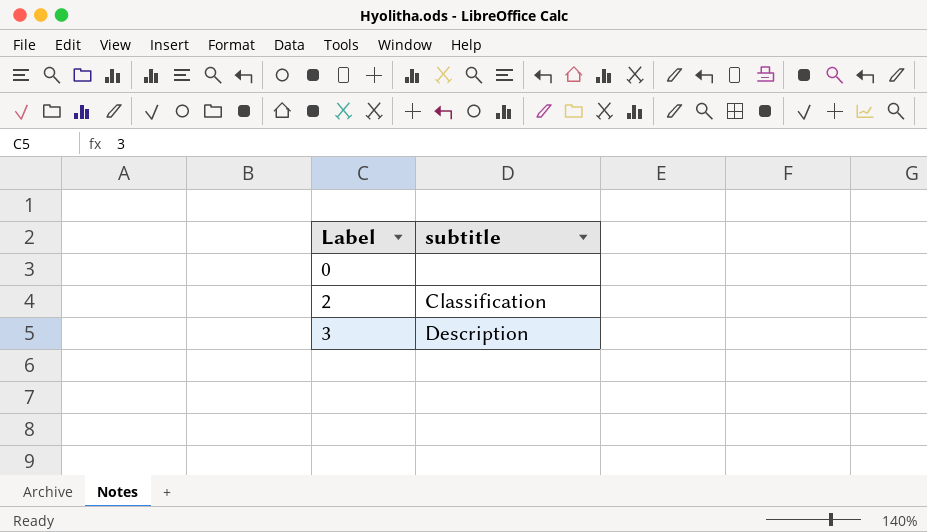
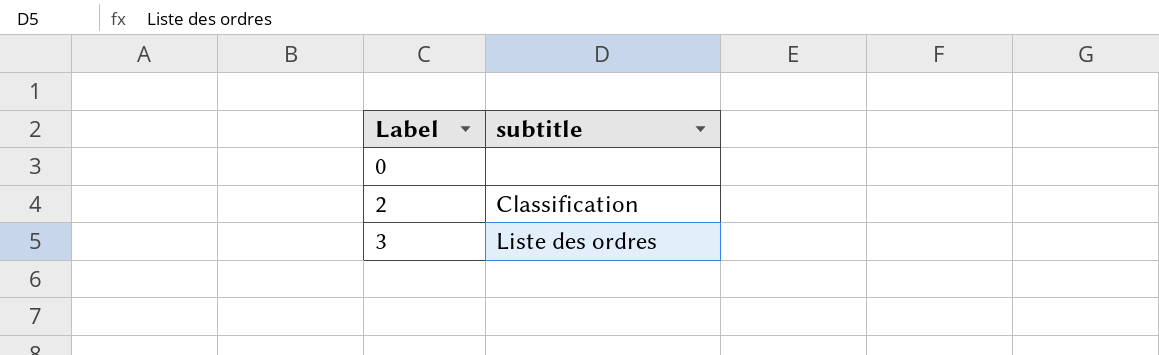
3 | subtitle: Description -> Liste des ordres

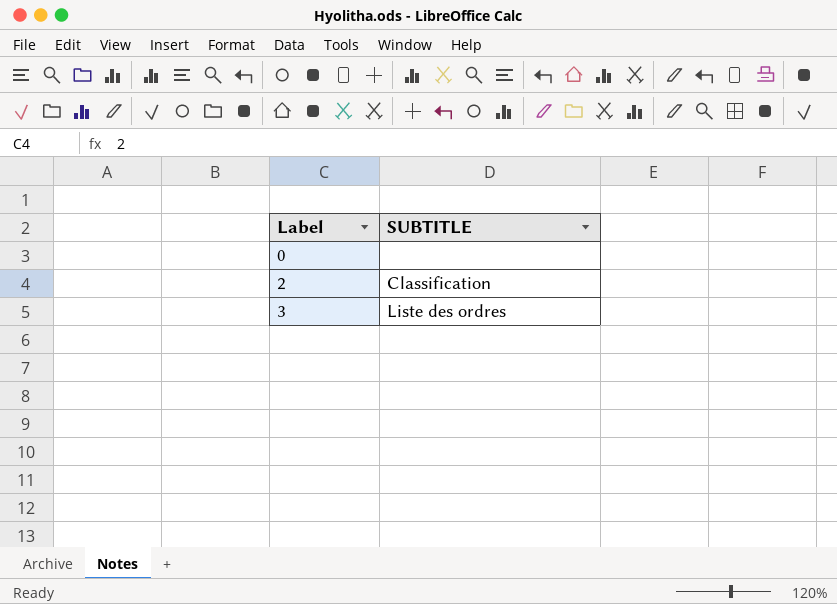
column name: subtitle -> SUBTITLE

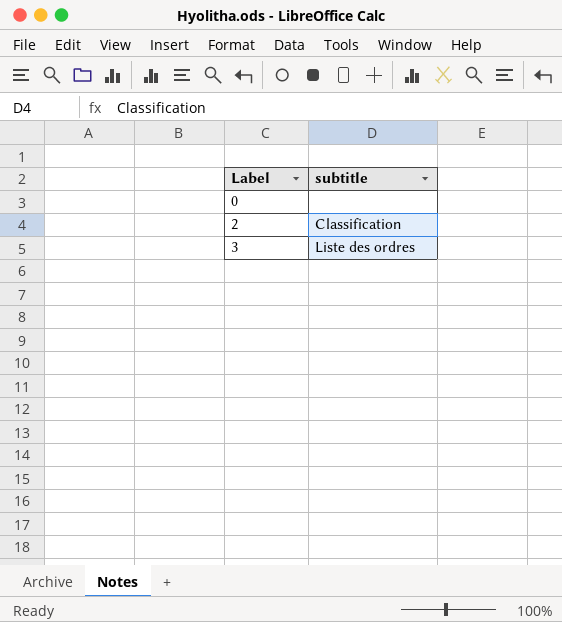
column name: SUBTITLE -> subtitle

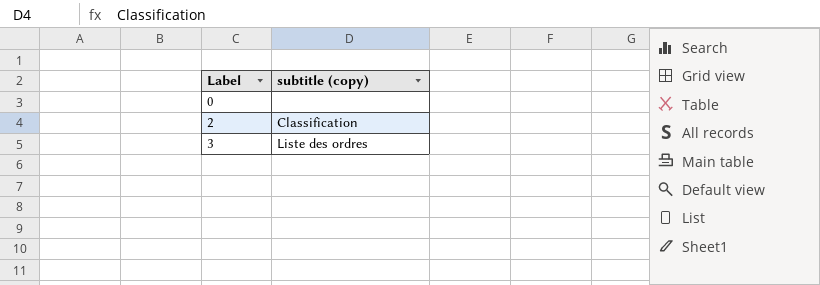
column name: subtitle -> subtitle (copy)

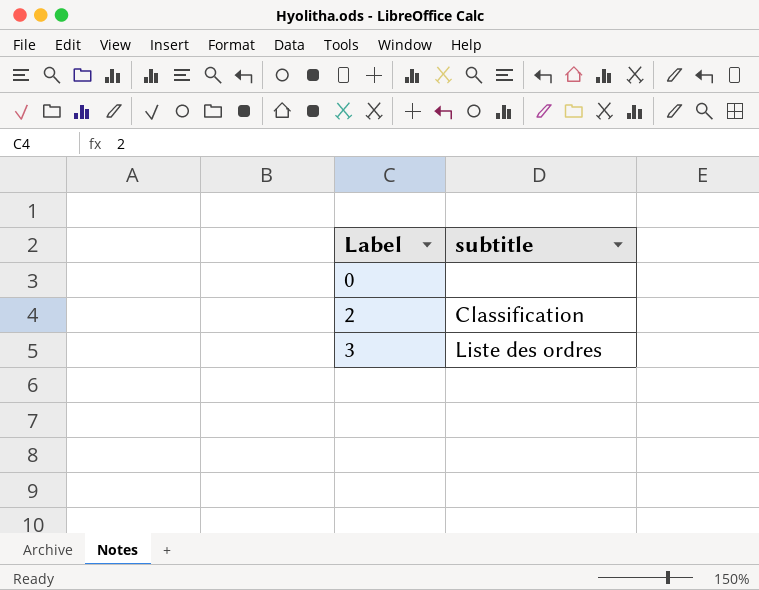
column name: subtitle (copy) -> subtitle

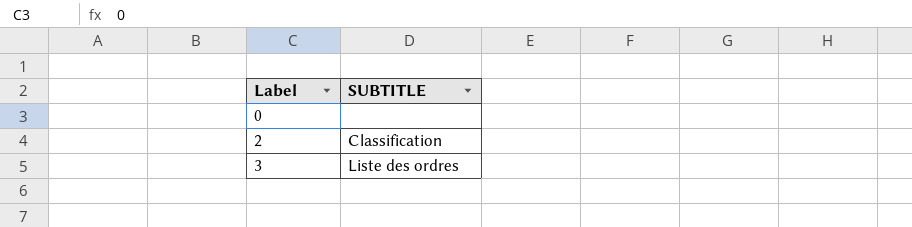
column name: subtitle -> SUBTITLE

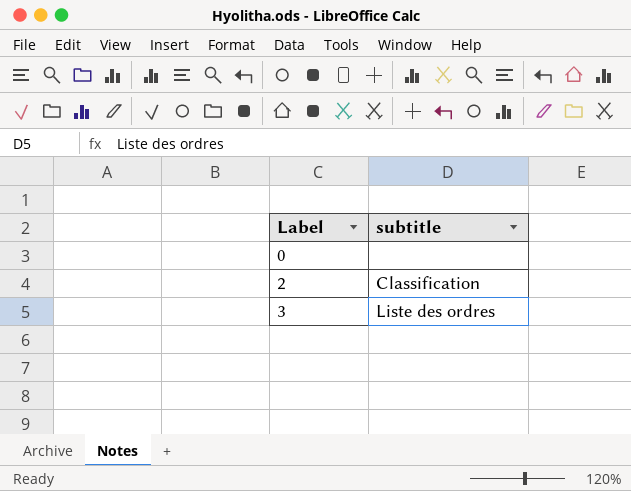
column name: SUBTITLE -> subtitle

